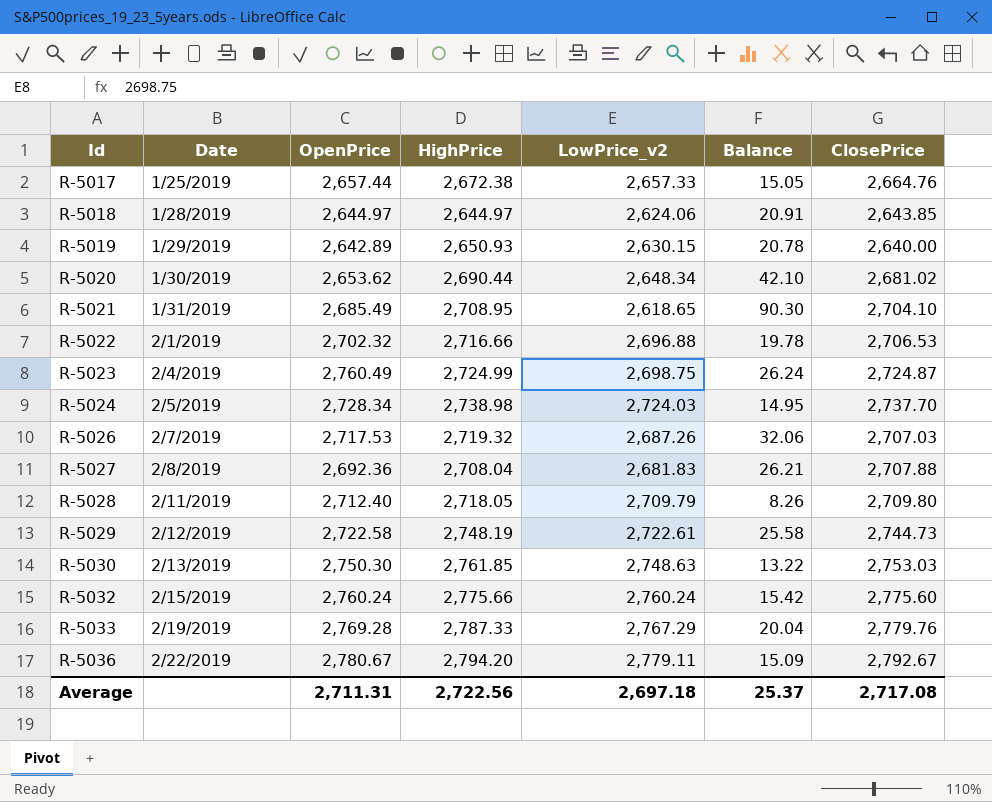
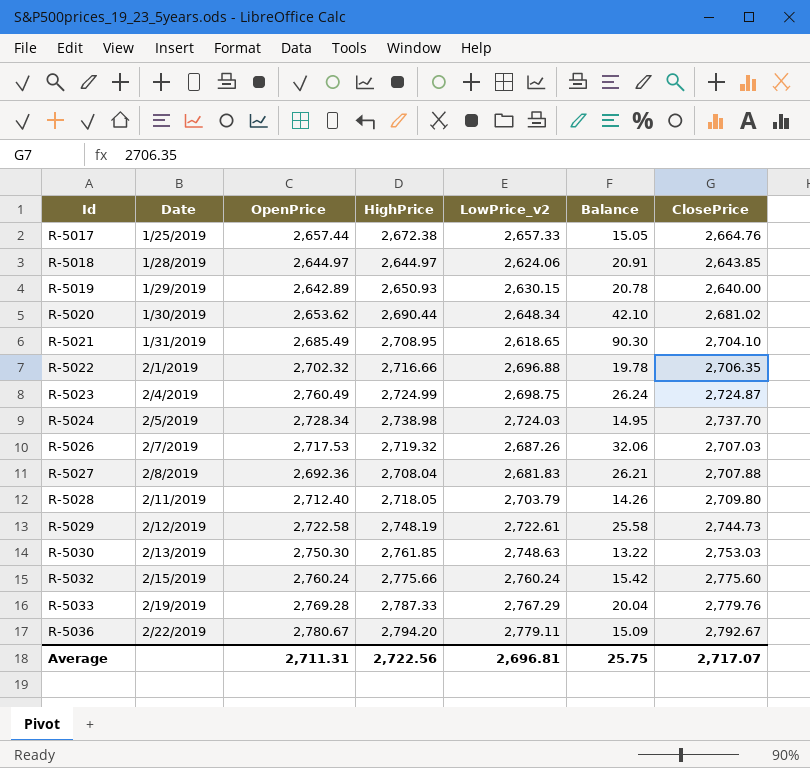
R-5022 | ClosePrice: 2,706.53 -> 2,706.35
R-5028 | LowPrice_v2: 2,709.79 -> 2,703.79
R-5028 | Balance: 8.26 -> 14.26
Average | LowPrice_v2: 2,697.18 -> 2,696.81
Average | Balance: 25.37 -> 25.75
Average | ClosePrice: 2,717.08 -> 2,717.07

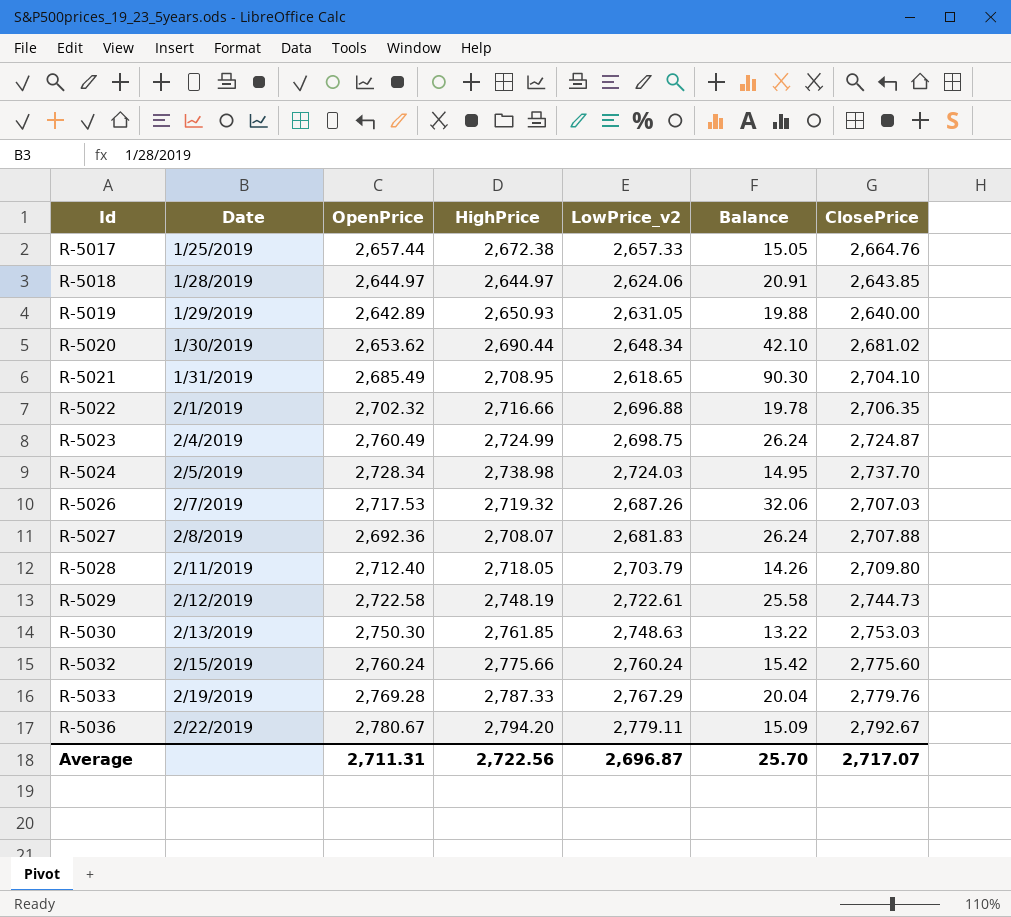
R-5019 | LowPrice_v2: 2,630.15 -> 2,631.05
R-5019 | Balance: 20.78 -> 19.88
R-5027 | HighPrice: 2,708.04 -> 2,708.07
R-5027 | Balance: 26.21 -> 26.24
Average | LowPrice_v2: 2,696.81 -> 2,696.87
Average | Balance: 25.75 -> 25.70

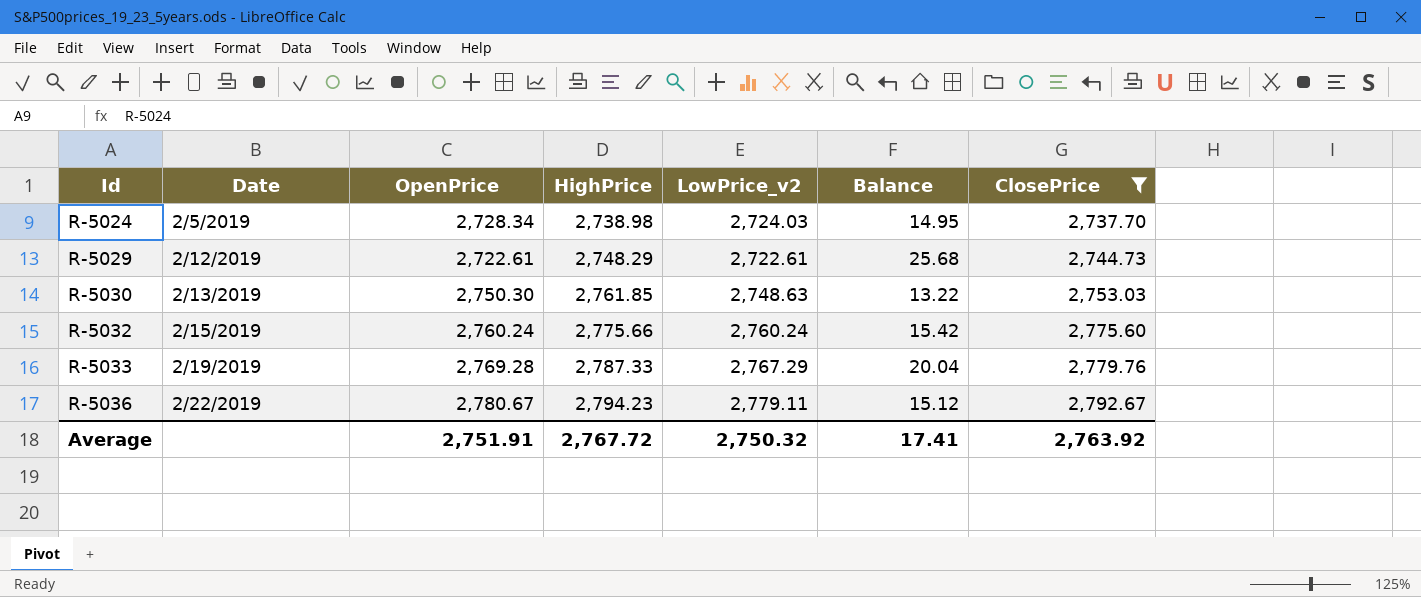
filter: none -> ClosePrice >= 2,737.70
R-5029 | OpenPrice: 2,722.58 -> 2,722.61
R-5029 | HighPrice: 2,748.19 -> 2,748.29
R-5029 | Balance: 25.58 -> 25.68
R-5036 | HighPrice: 2,794.20 -> 2,794.23
R-5036 | Balance: 15.09 -> 15.12
Average | OpenPrice: 2,711.31 -> 2,751.91
Average | HighPrice: 2,722.56 -> 2,767.72
Average | LowPrice_v2: 2,696.87 -> 2,750.32
Average | Balance: 25.70 -> 17.41
Average | ClosePrice: 2,717.07 -> 2,763.92

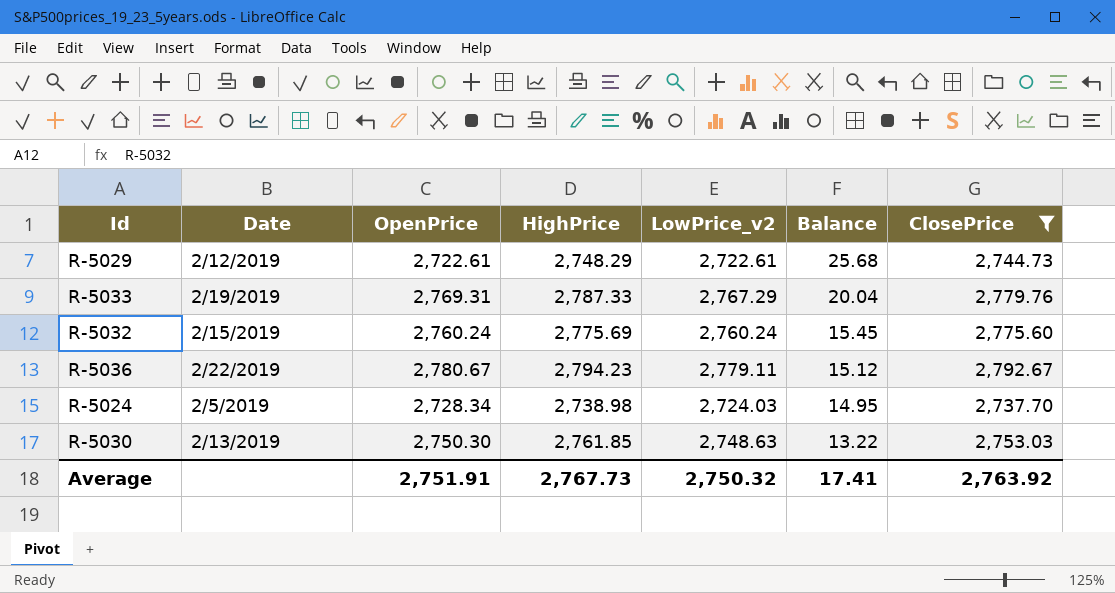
row order: Id ascending -> Balance descending
R-5033 | OpenPrice: 2,769.28 -> 2,769.31
R-5032 | HighPrice: 2,775.66 -> 2,775.69
R-5032 | Balance: 15.42 -> 15.45
Average | HighPrice: 2,767.72 -> 2,767.73

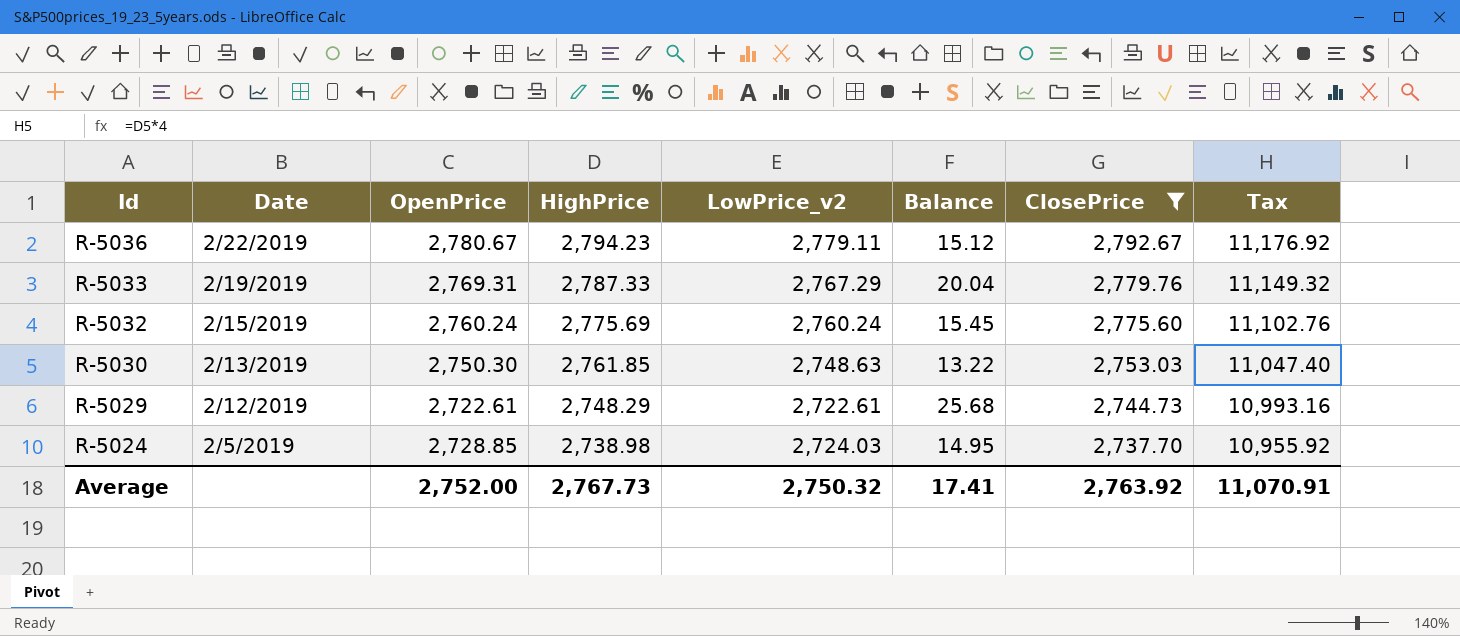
row order: Balance descending -> Id descending
column Tax | formula: none -> [HighPrice] * 4
R-5024 | OpenPrice: 2,728.34 -> 2,728.85
Average | OpenPrice: 2,751.91 -> 2,752.00

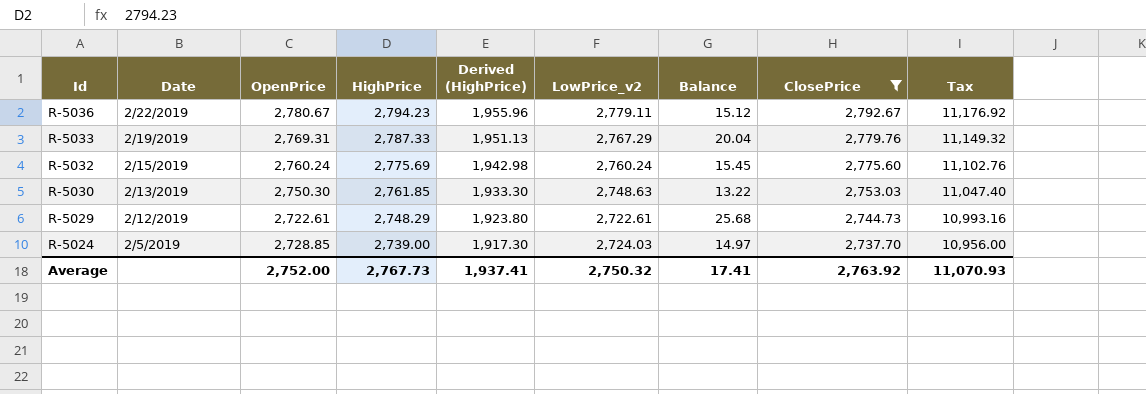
column Derived (HighPrice) | formula: none -> [HighPrice] * 0.7
R-5024 | HighPrice: 2,738.98 -> 2,739.00
R-5024 | Balance: 14.95 -> 14.97
R-5024 | Tax: 10,955.92 -> 10,956.00
Average | Tax: 11,070.91 -> 11,070.93

